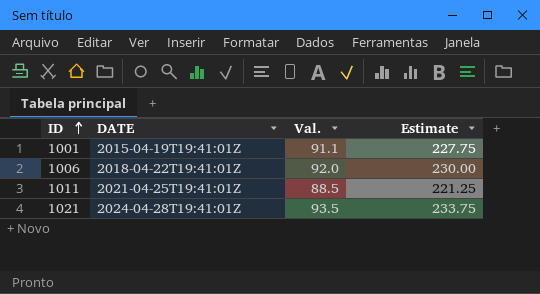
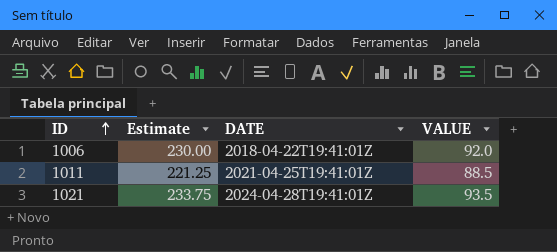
column Estimate | position: 4 -> 2
column name: Val. -> VALUE
row 1001: 2015-04-19T19:41:01Z | 91.1 | 227.75 -> none

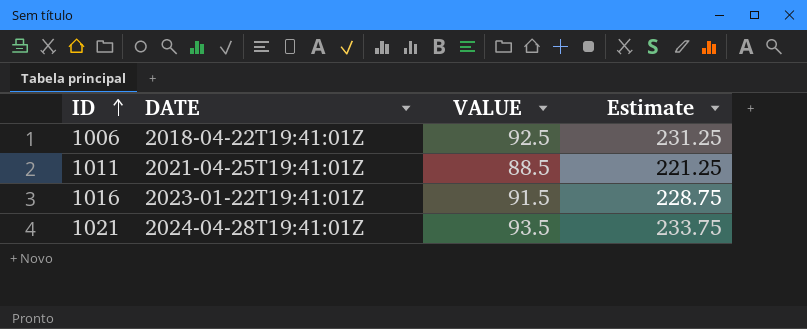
column Estimate | position: 2 -> 4
1006 | VALUE: 92.0 -> 92.5
1006 | Estimate: 230.00 -> 231.25
row 1016: none -> 2023-01-22T19:41:01Z | 91.5 | 228.75

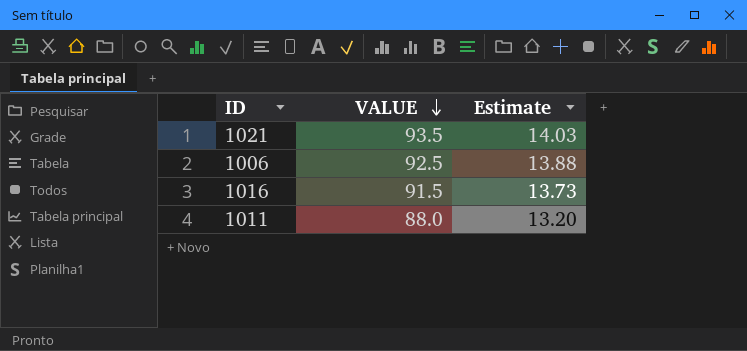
row order: ID ascending -> VALUE descending
column DATE | position: 2 -> none
column Estimate | formula: [VALUE] * 2.5 -> [VALUE] * 0.15
1011 | VALUE: 88.5 -> 88.0

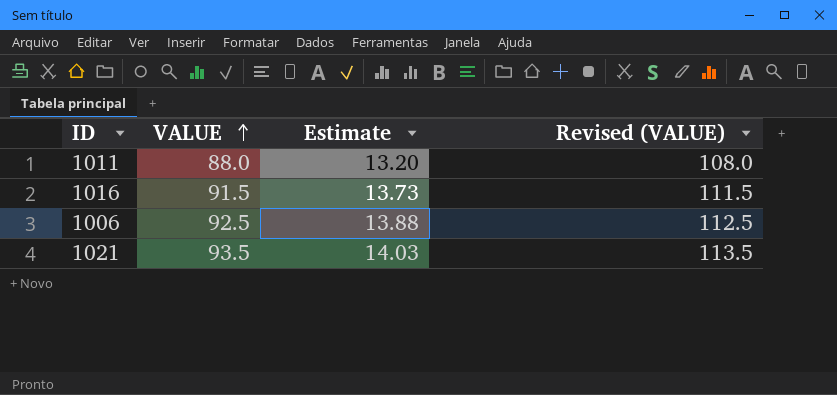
row order: VALUE descending -> VALUE ascending
column Revised (VALUE) | formula: none -> [VALUE] + 20

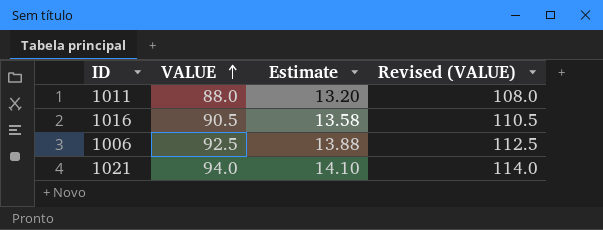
1016 | VALUE: 91.5 -> 90.5
1016 | Estimate: 13.73 -> 13.58
1016 | Revised (VALUE): 111.5 -> 110.5
1021 | VALUE: 93.5 -> 94.0
1021 | Estimate: 14.03 -> 14.10
1021 | Revised (VALUE): 113.5 -> 114.0

